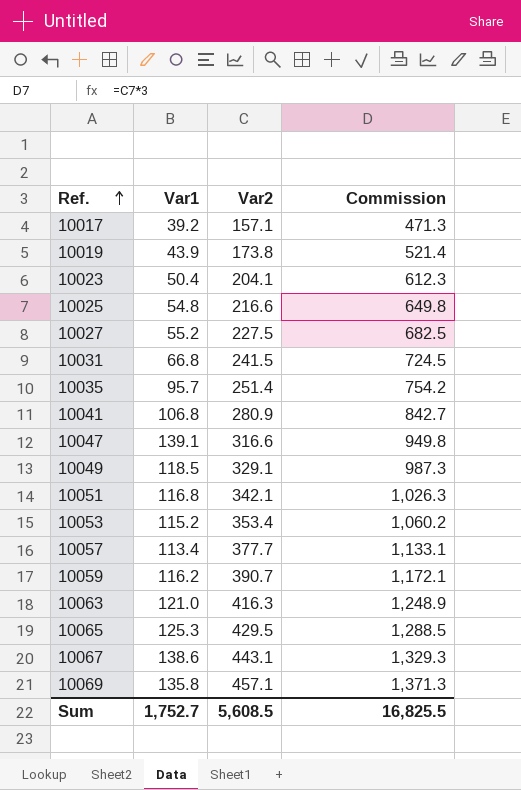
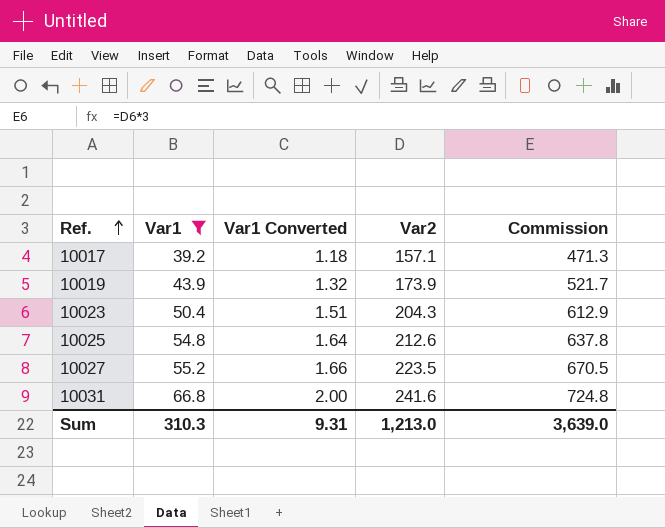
filter: none -> Var1 <= 66.8
column Var1 Converted | formula: none -> [Var1] * 0.03
10019 | Var2: 173.8 -> 173.9
10019 | Commission: 521.4 -> 521.7
10023 | Var2: 204.1 -> 204.3
10023 | Commission: 612.3 -> 612.9
10025 | Var2: 216.6 -> 212.6
10025 | Commission: 649.8 -> 637.8
10027 | Var2: 227.5 -> 223.5
10027 | Commission: 682.5 -> 670.5
10031 | Var2: 241.5 -> 241.6
10031 | Commission: 724.5 -> 724.8
Sum | Var1: 1,752.7 -> 310.3
Sum | Var2: 5,608.5 -> 1,213.0
Sum | Commission: 16,825.5 -> 3,639.0

